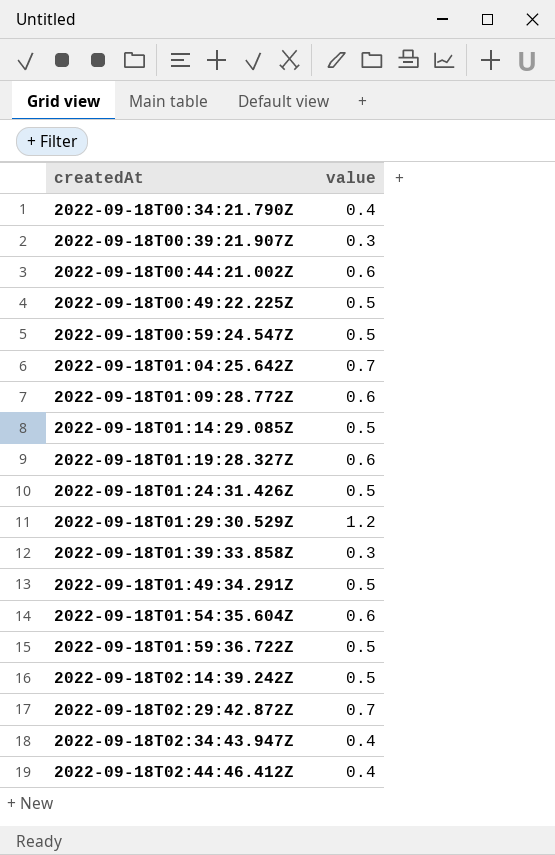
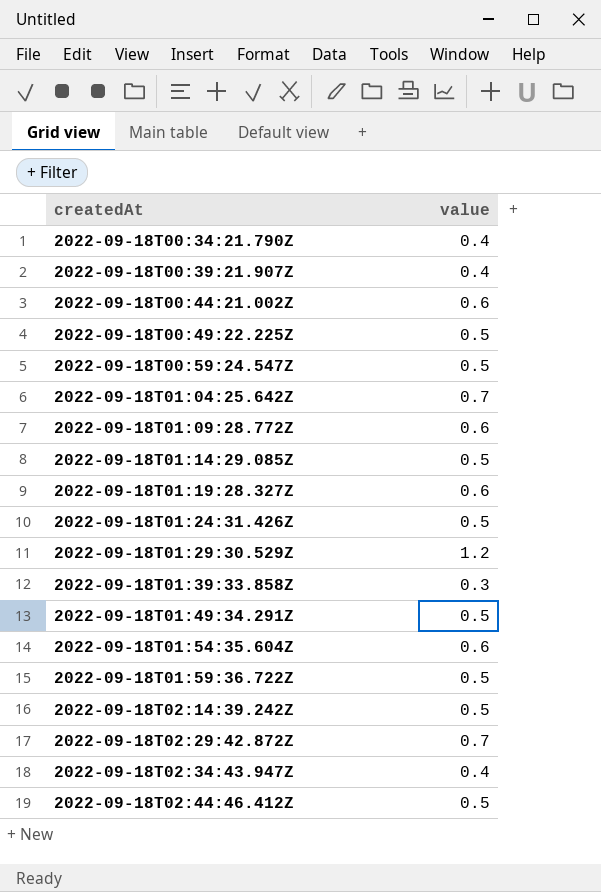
2022-09-18T00:39:21.907Z | value: 0.3 -> 0.4
2022-09-18T02:44:46.412Z | value: 0.4 -> 0.5

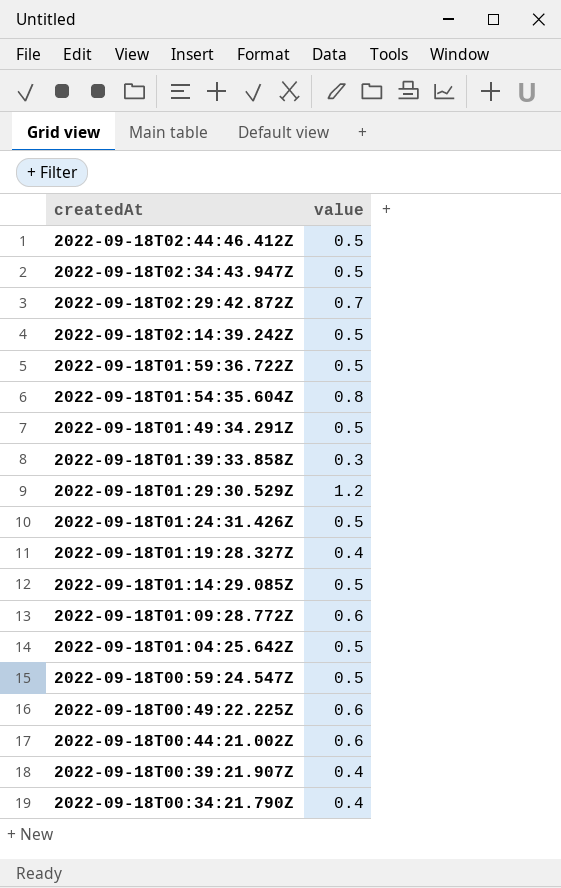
row order: createdAt ascending -> createdAt descending
2022-09-18T02:34:43.947Z | value: 0.4 -> 0.5
2022-09-18T01:54:35.604Z | value: 0.6 -> 0.8
2022-09-18T01:19:28.327Z | value: 0.6 -> 0.4
2022-09-18T01:04:25.642Z | value: 0.7 -> 0.5
2022-09-18T00:49:22.225Z | value: 0.5 -> 0.6

